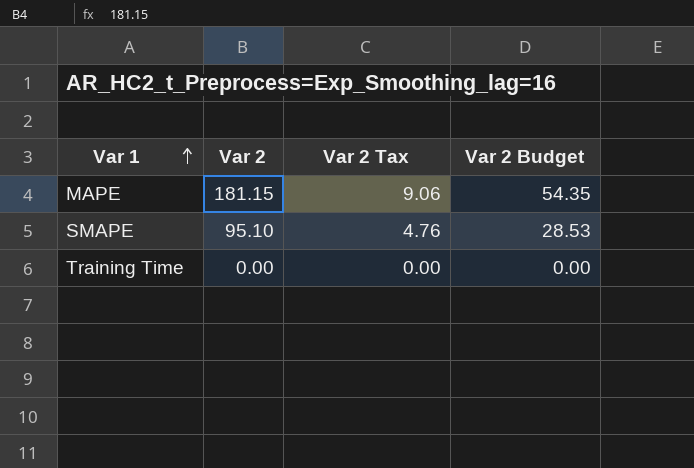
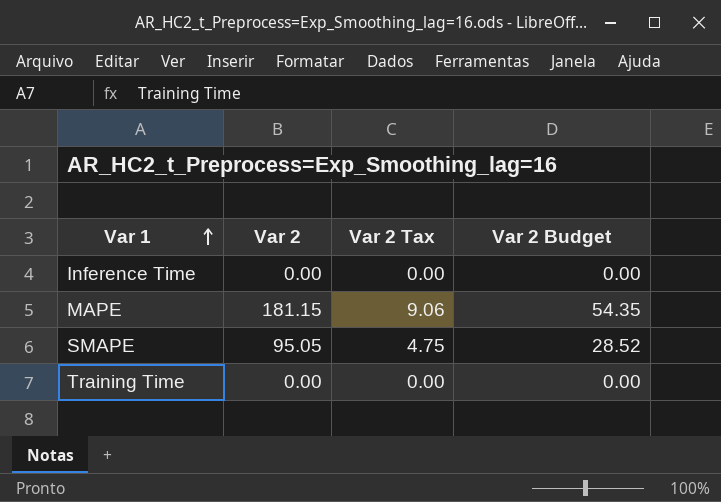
row Inference Time: none -> 0.00 | 0.00 | 0.00
SMAPE | Var 2: 95.10 -> 95.05
SMAPE | Var 2 Tax: 4.76 -> 4.75
SMAPE | Var 2 Budget: 28.53 -> 28.52

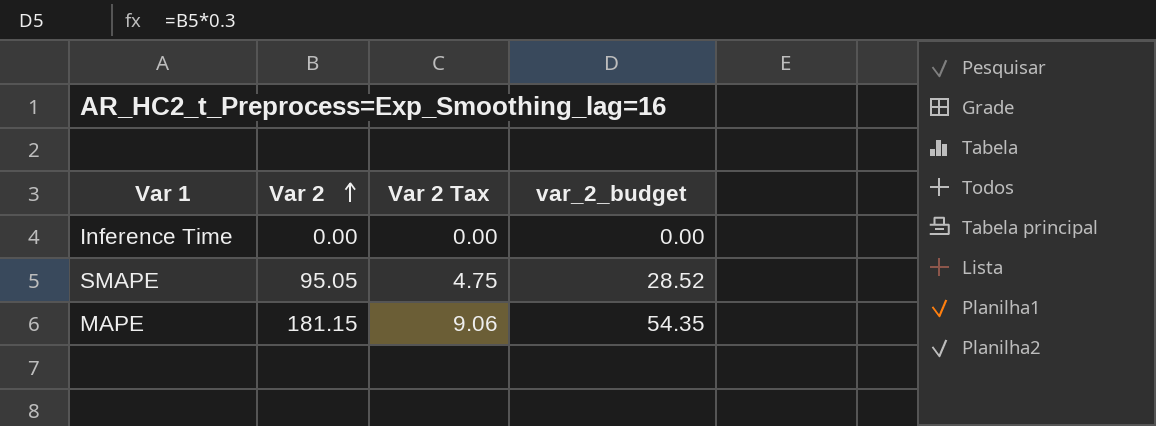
row order: Var 1 ascending -> Var 2 ascending
column name: Var 2 Budget -> var_2_budget
row Training Time: 0.00 | 0.00 | 0.00 -> none

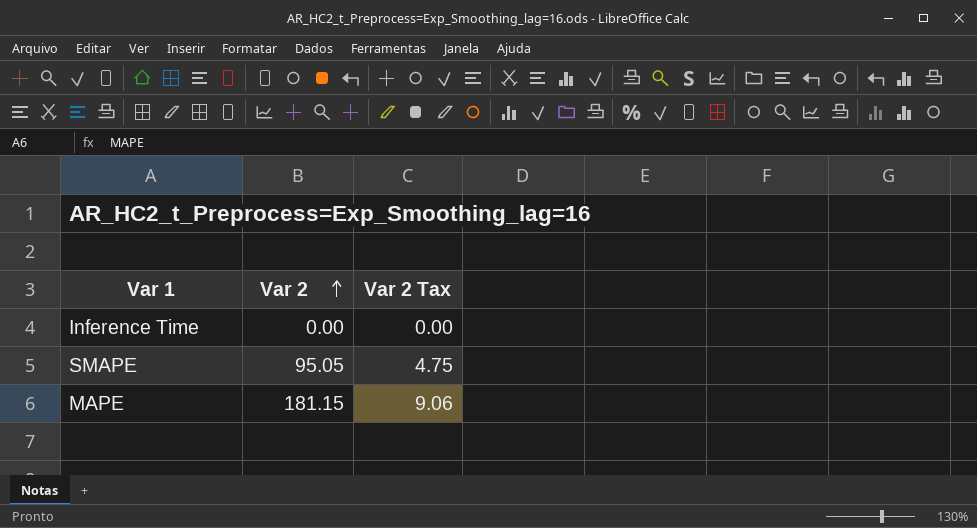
column var_2_budget | formula: [Var 2] * 0.3 -> none

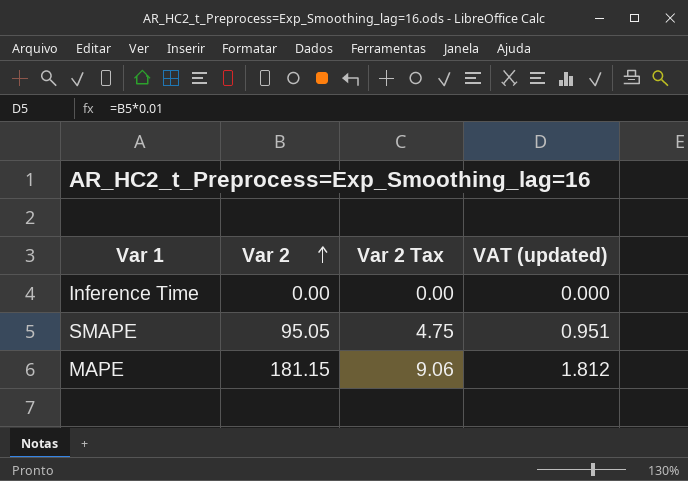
column VAT (updated) | formula: none -> [Var 2] * 0.01

